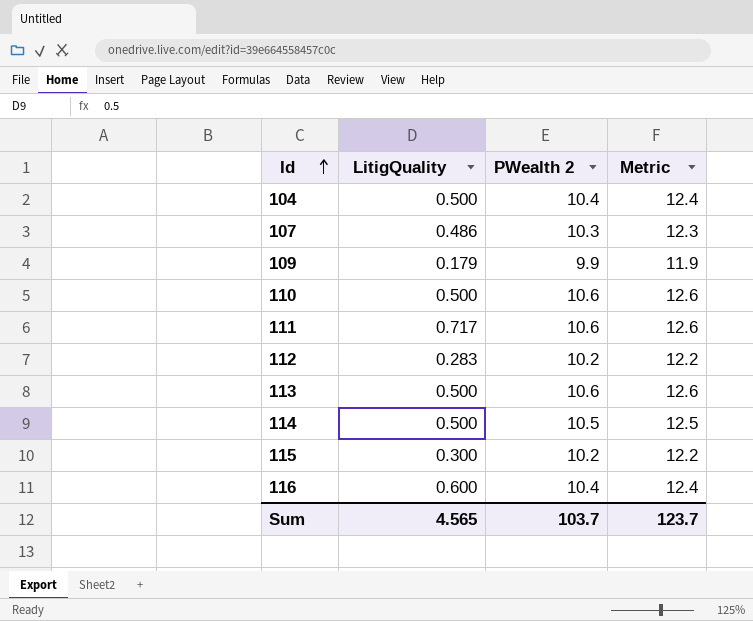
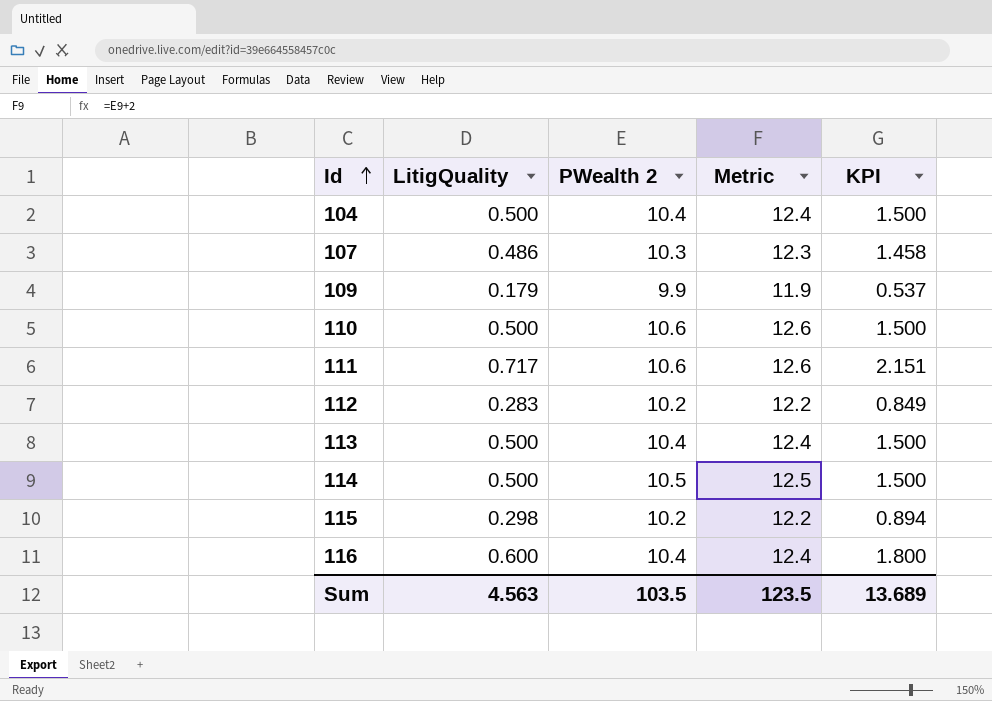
column KPI | formula: none -> [LitigQuality] * 3
113 | PWealth 2: 10.6 -> 10.4
113 | Metric: 12.6 -> 12.4
115 | LitigQuality: 0.300 -> 0.298
Sum | LitigQuality: 4.565 -> 4.563
Sum | PWealth 2: 103.7 -> 103.5
Sum | Metric: 123.7 -> 123.5

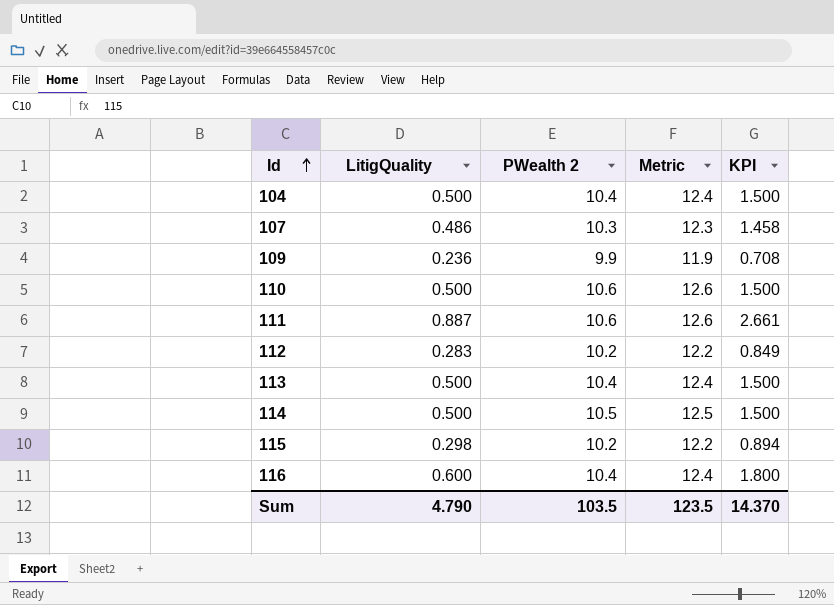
109 | LitigQuality: 0.179 -> 0.236
109 | KPI: 0.537 -> 0.708
111 | LitigQuality: 0.717 -> 0.887
111 | KPI: 2.151 -> 2.661
Sum | LitigQuality: 4.563 -> 4.790
Sum | KPI: 13.689 -> 14.370

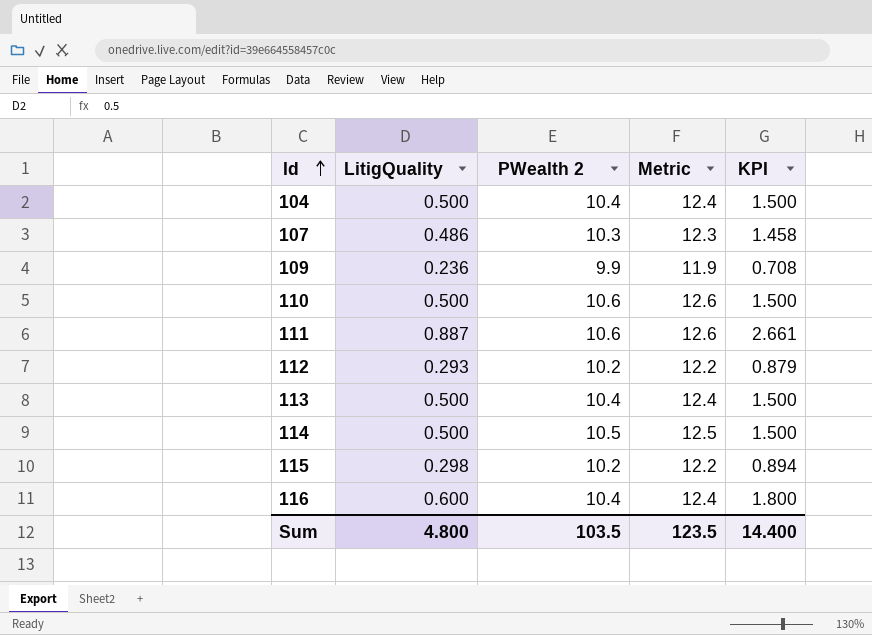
112 | LitigQuality: 0.283 -> 0.293
112 | KPI: 0.849 -> 0.879
Sum | LitigQuality: 4.790 -> 4.800
Sum | KPI: 14.370 -> 14.400

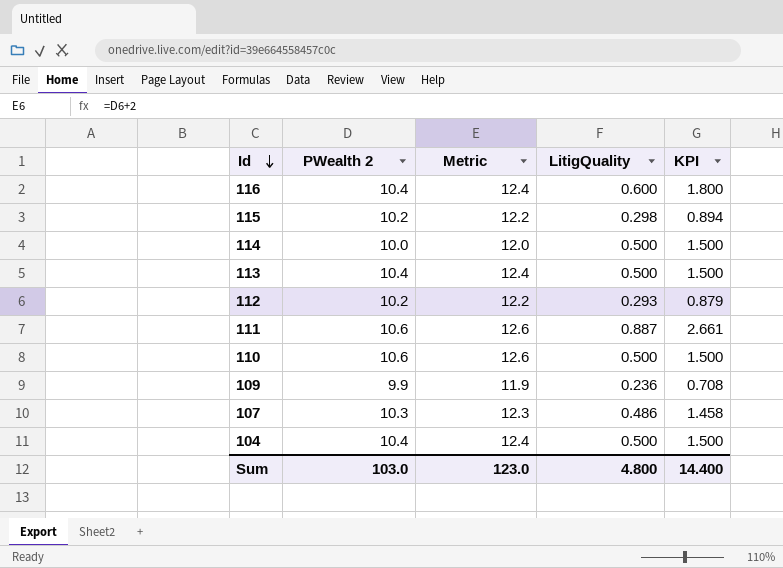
row order: Id ascending -> Id descending
column LitigQuality | position: 2 -> 4
114 | PWealth 2: 10.5 -> 10.0
114 | Metric: 12.5 -> 12.0
Sum | PWealth 2: 103.5 -> 103.0
Sum | Metric: 123.5 -> 123.0

